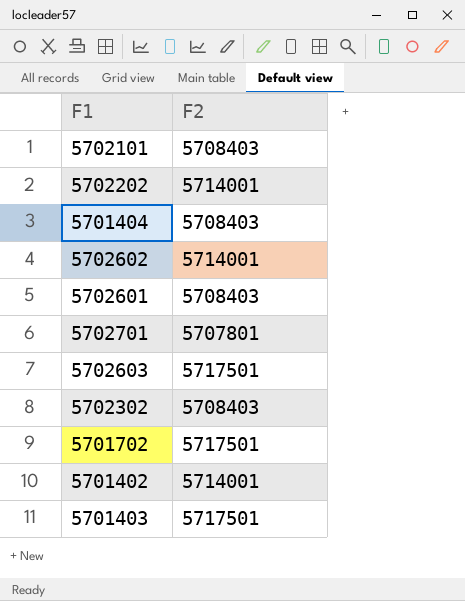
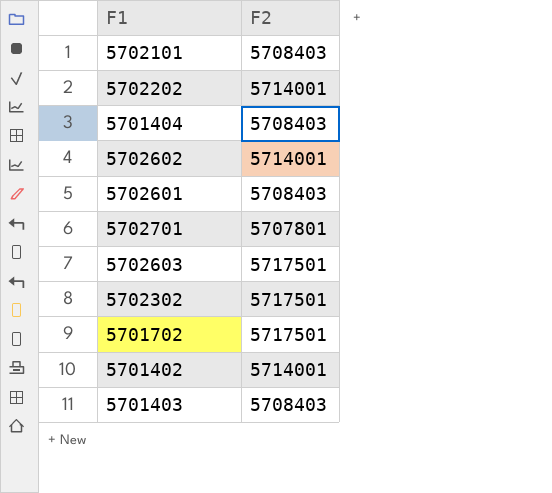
5702302 | F2: 5708403 -> 5717501
5701403 | F2: 5717501 -> 5708403

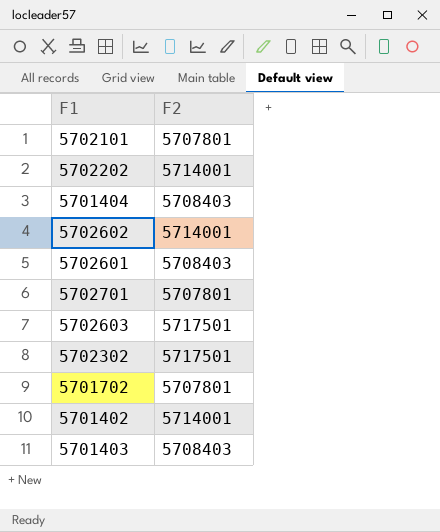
5702101 | F2: 5708403 -> 5707801
5701702 | F2: 5717501 -> 5707801

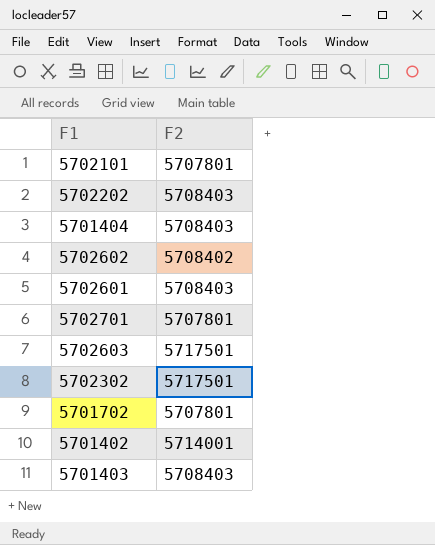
5702202 | F2: 5714001 -> 5708403
5702602 | F2: 5714001 -> 5708402

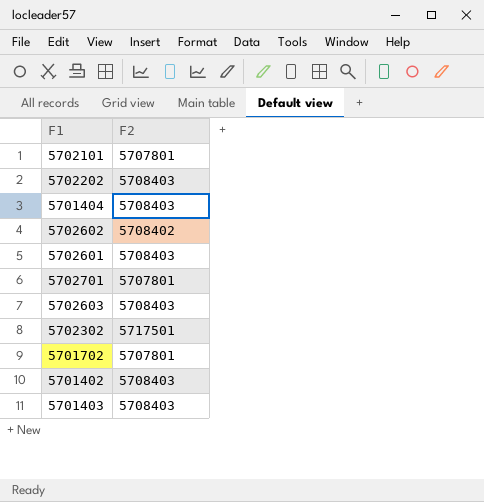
5702603 | F2: 5717501 -> 5708403
5701402 | F2: 5714001 -> 5708403

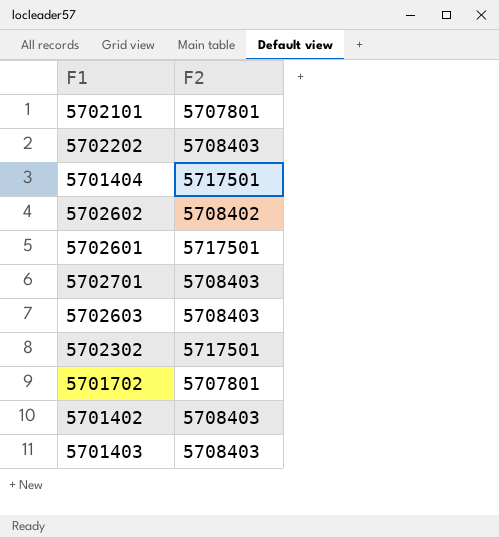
5701404 | F2: 5708403 -> 5717501
5702601 | F2: 5708403 -> 5717501
5702701 | F2: 5707801 -> 5708403

